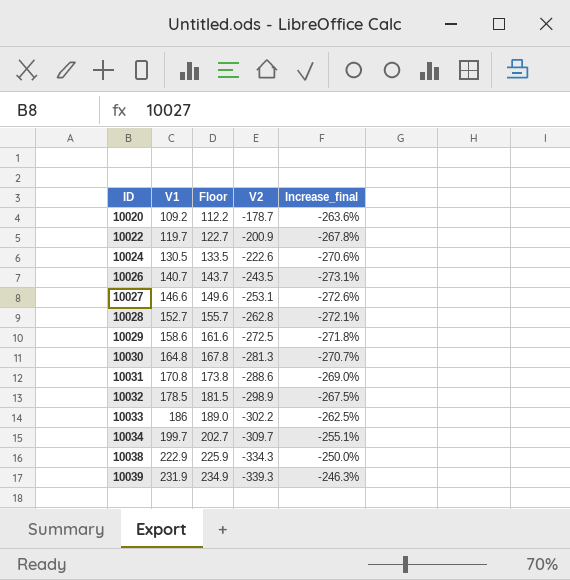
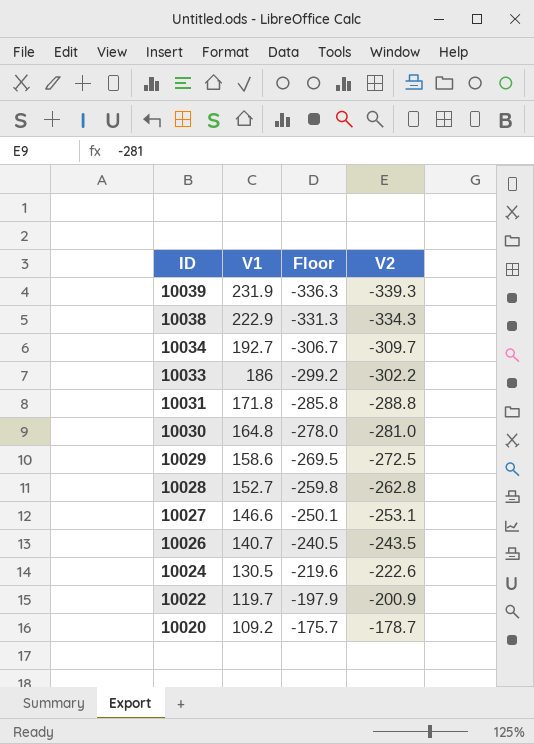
row order: ID ascending -> ID descending
column Increase_final | formula: ([V2] - [V1]) / [V1] -> none
column Floor | formula: [V1] + 3 -> [V2] + 3
row 10032: 178.5 | 181.5 | -298.9 | -267.5% -> none
10034 | V1: 199.7 -> 192.7
10031 | V1: 170.8 -> 171.8
10031 | V2: -288.6 -> -288.8
10030 | V2: -281.3 -> -281.0

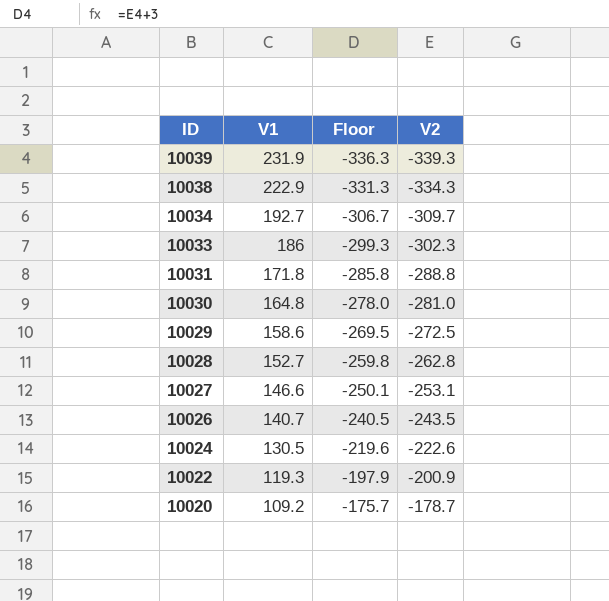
10033 | Floor: -299.2 -> -299.3
10033 | V2: -302.2 -> -302.3
10022 | V1: 119.7 -> 119.3

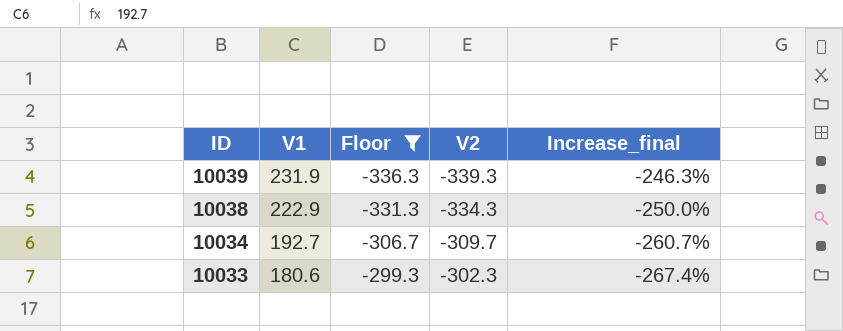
filter: none -> Floor <= -299.3
column Increase_final | formula: none -> ([V2] - [V1]) / [V1]
10033 | V1: 186 -> 180.6

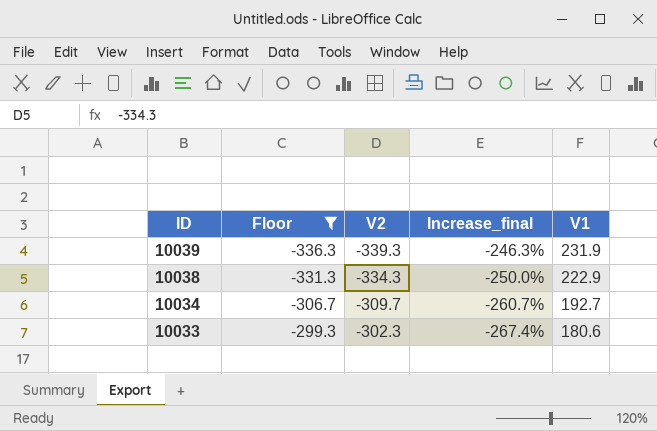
column V1 | position: 2 -> 5

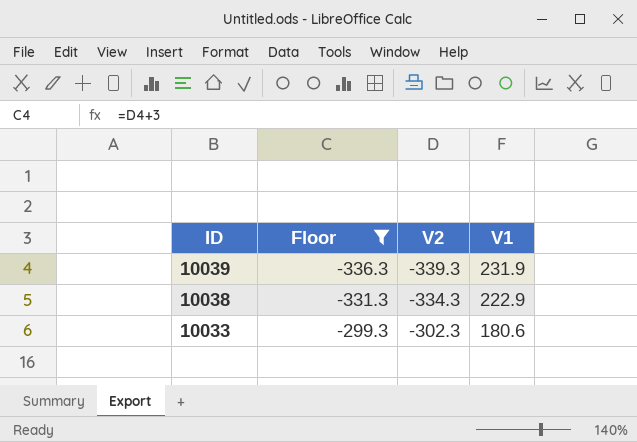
column Increase_final | formula: ([V2] - [V1]) / [V1] -> none
row 10034: -306.7 | -309.7 | -260.7% | 192.7 -> none

